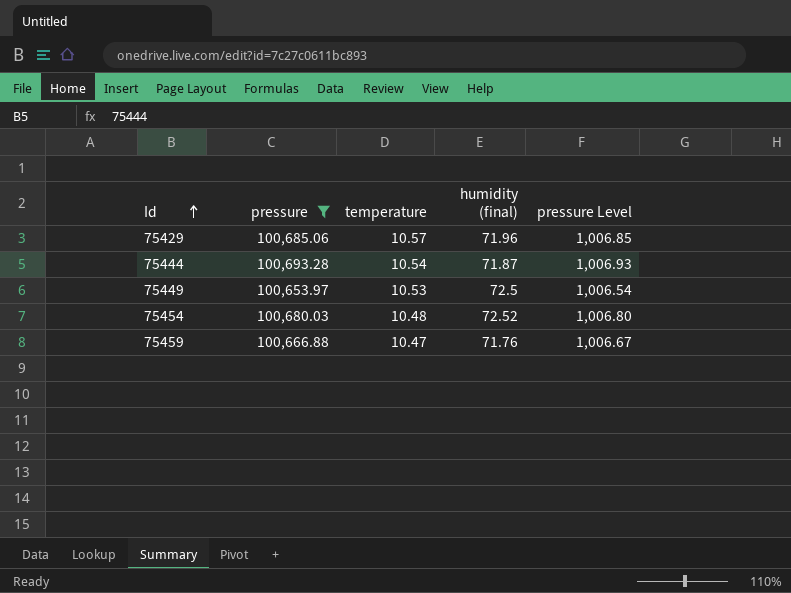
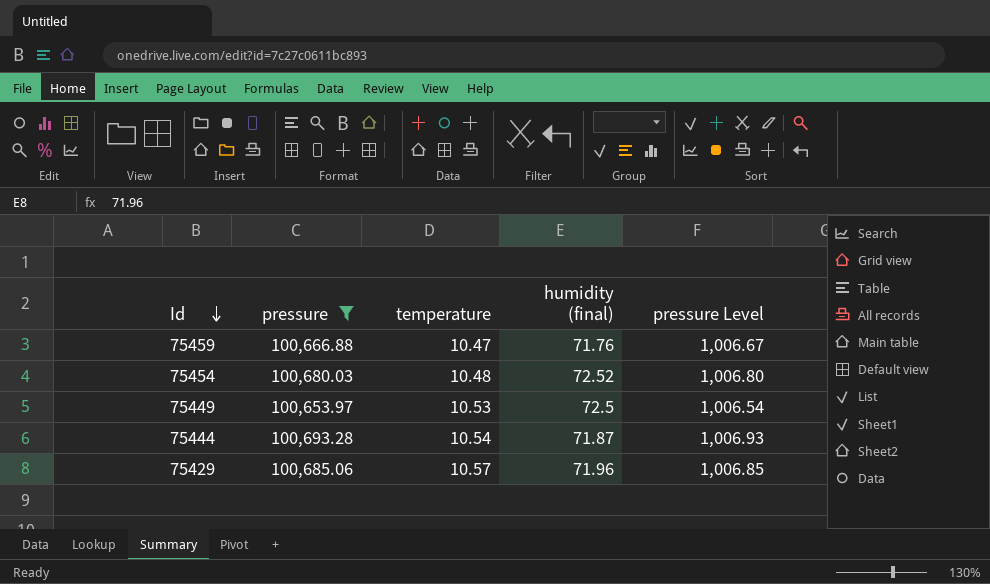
row order: Id ascending -> Id descending

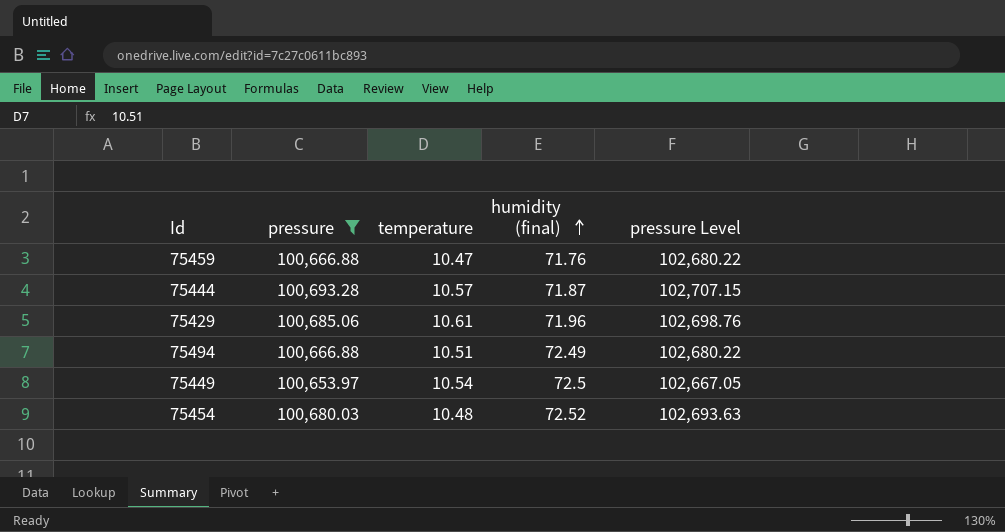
row order: Id descending -> humidity (final) ascending
column pressure Level | formula: [pressure] * 0.01 -> [pressure] * 1.02
75444 | temperature: 10.54 -> 10.57
75429 | temperature: 10.57 -> 10.61
row 75494: none -> 100,666.88 | 10.51 | 72.49 | 102,680.22
75449 | temperature: 10.53 -> 10.54

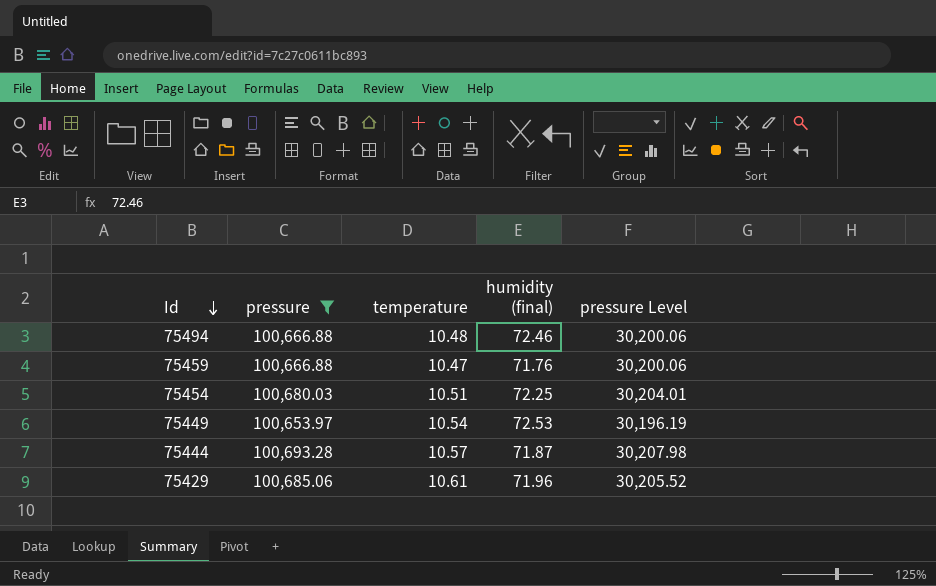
row order: humidity (final) ascending -> Id descending
column pressure Level | formula: [pressure] * 1.02 -> [pressure] * 0.3
75494 | temperature: 10.51 -> 10.48
75494 | humidity (final): 72.49 -> 72.46
75454 | temperature: 10.48 -> 10.51
75454 | humidity (final): 72.52 -> 72.25
75449 | humidity (final): 72.5 -> 72.53

